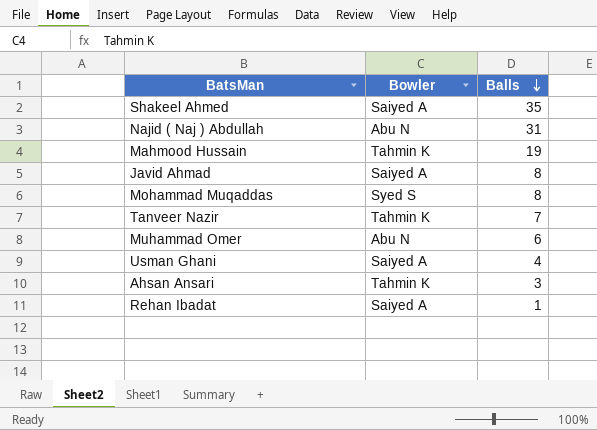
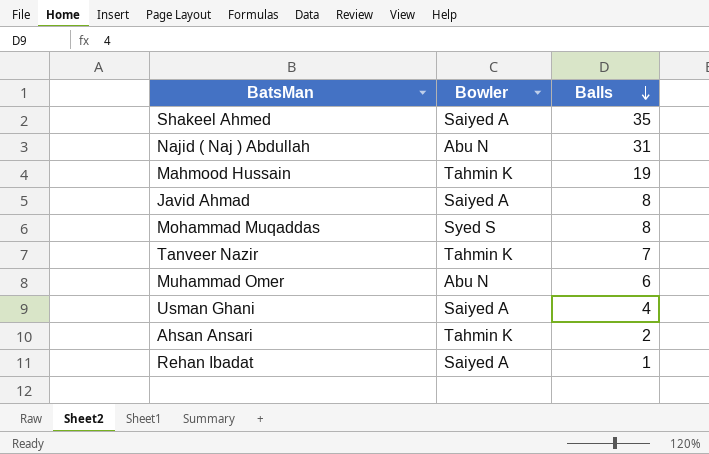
Ahsan Ansari | Balls: 3 -> 2

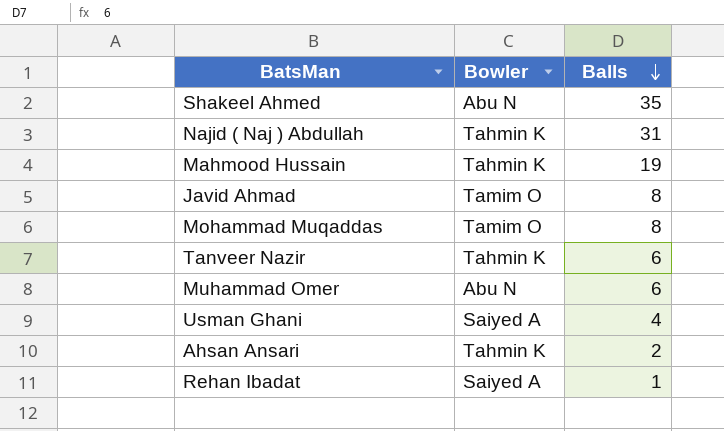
Shakeel Ahmed | Bowler: Saiyed A -> Abu N
Najid ( Naj ) Abdullah | Bowler: Abu N -> Tahmin K
Javid Ahmad | Bowler: Saiyed A -> Tamim O
Mohammad Muqaddas | Bowler: Syed S -> Tamim O
Tanveer Nazir | Balls: 7 -> 6

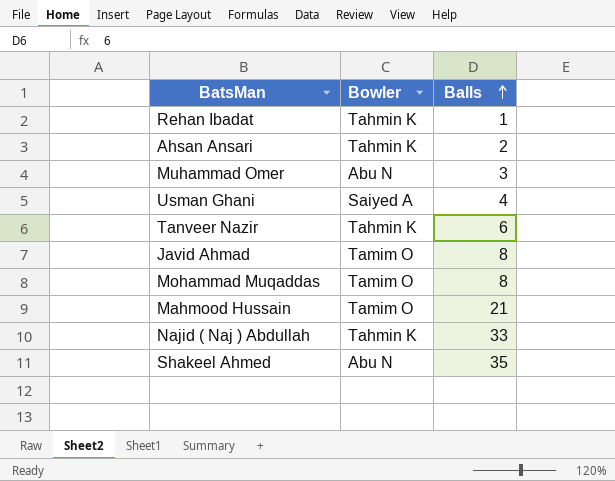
row order: Balls descending -> Balls ascending
Rehan Ibadat | Bowler: Saiyed A -> Tahmin K
Muhammad Omer | Balls: 6 -> 3
Mahmood Hussain | Bowler: Tahmin K -> Tamim O
Mahmood Hussain | Balls: 19 -> 21
Najid ( Naj ) Abdullah | Balls: 31 -> 33

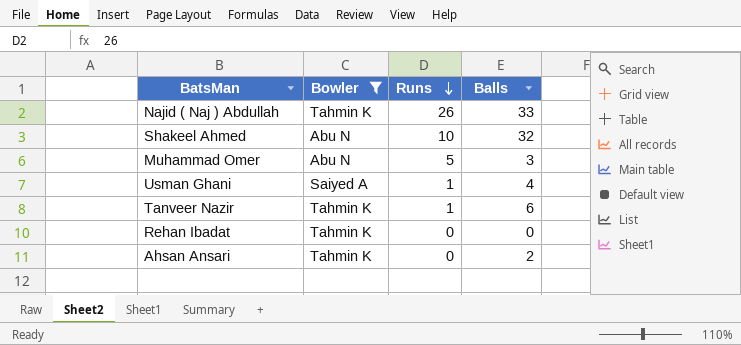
filter: none -> Bowler != Tamim O
row order: Balls ascending -> Runs descending
column Runs | position: none -> 3
Shakeel Ahmed | Balls: 35 -> 32
Rehan Ibadat | Balls: 1 -> 0

